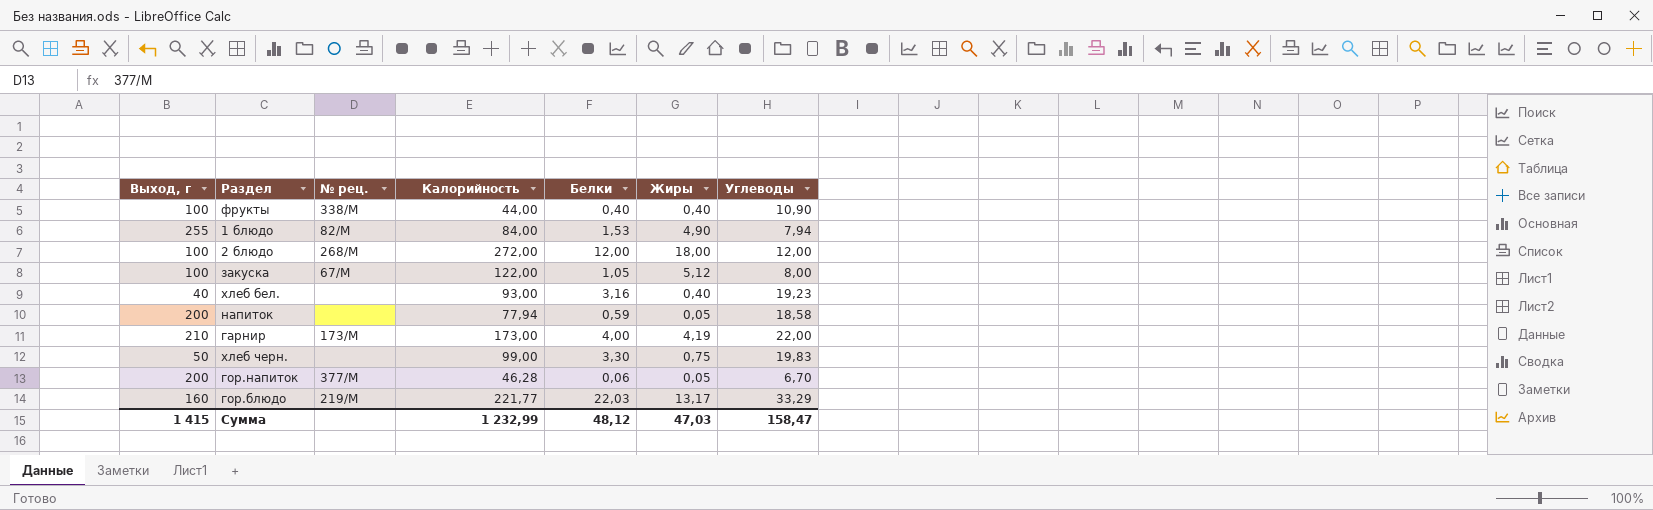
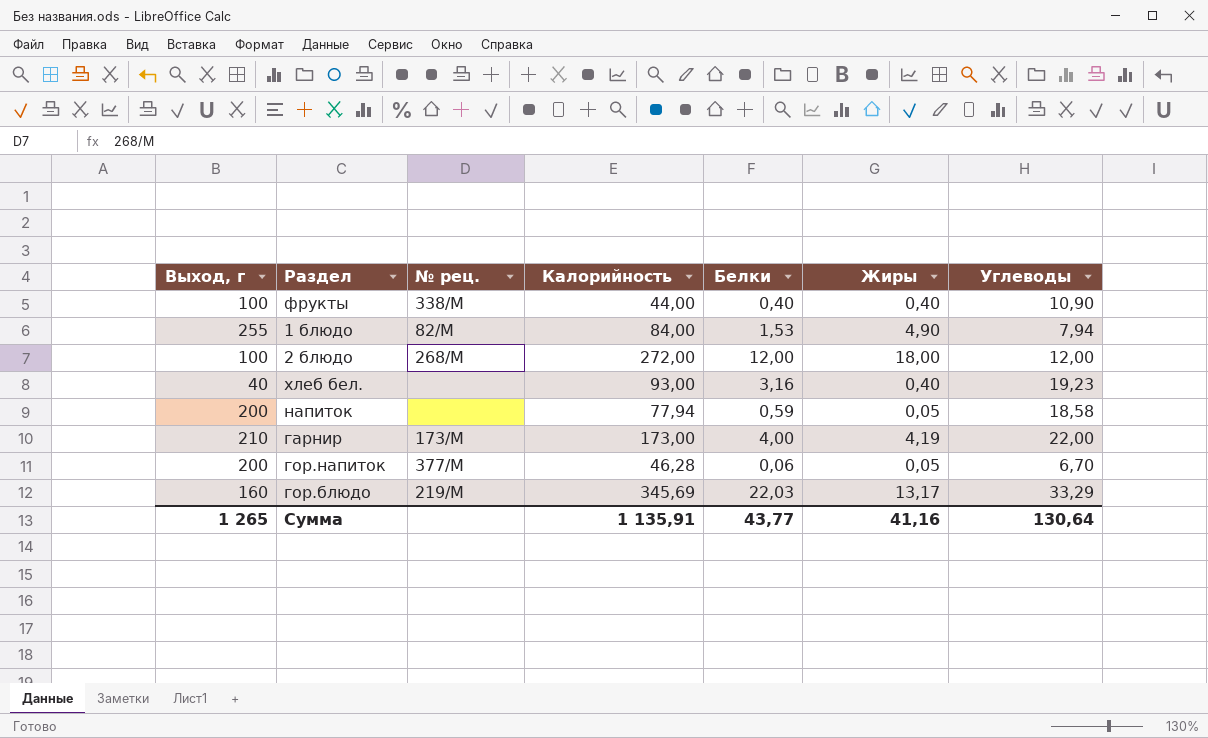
row закуска: 100 | 67/М | 122,00 | 1,05 | 5,12 | 8,00 -> none
row хлеб черн.: 50 | none | 99,00 | 3,30 | 0,75 | 19,83 -> none
гор.блюдо | Калорийность: 221,77 -> 345,69
Сумма | Выход, г: 1 415 -> 1 265
Сумма | Калорийность: 1 232,99 -> 1 135,91
Сумма | Белки: 48,12 -> 43,77
Сумма | Жиры: 47,03 -> 41,16
Сумма | Углеводы: 158,47 -> 130,64

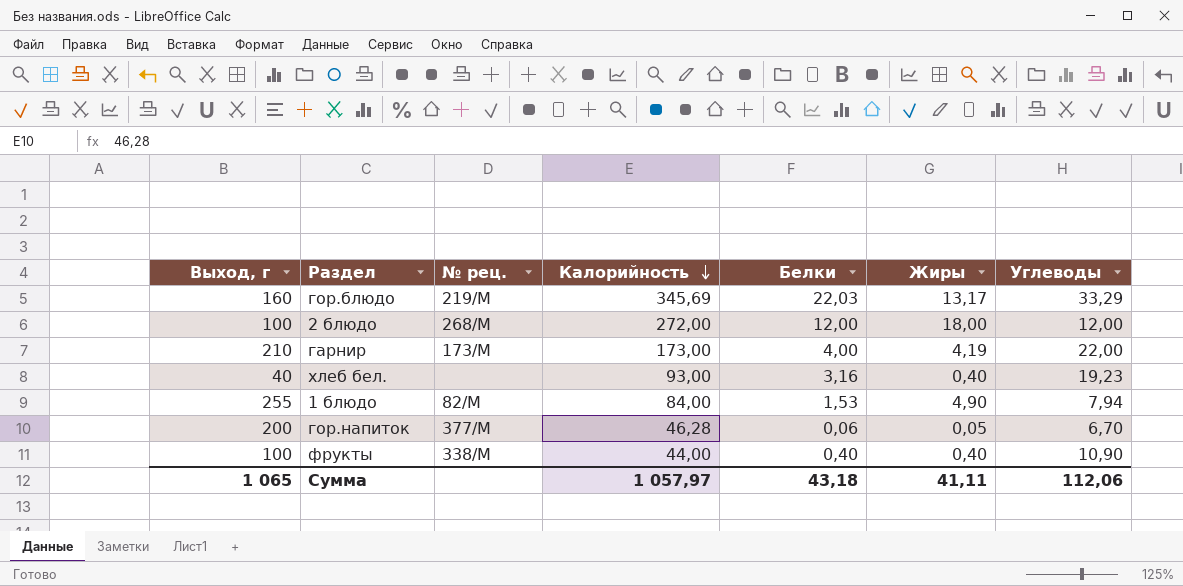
row order: none -> Калорийность descending
row напиток: 200 | none | 77,94 | 0,59 | 0,05 | 18,58 -> none
Сумма | Выход, г: 1 265 -> 1 065
Сумма | Калорийность: 1 135,91 -> 1 057,97
Сумма | Белки: 43,77 -> 43,18
Сумма | Жиры: 41,16 -> 41,11
Сумма | Углеводы: 130,64 -> 112,06

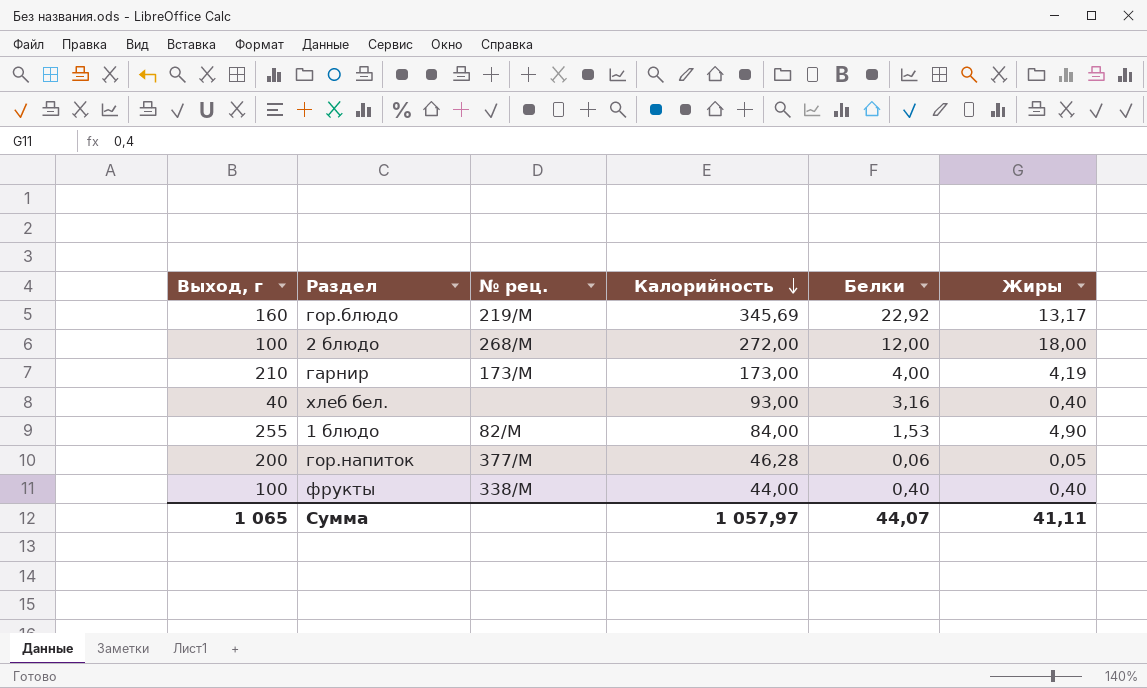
column Углеводы | position: 7 -> none
гор.блюдо | Белки: 22,03 -> 22,92
Сумма | Белки: 43,18 -> 44,07

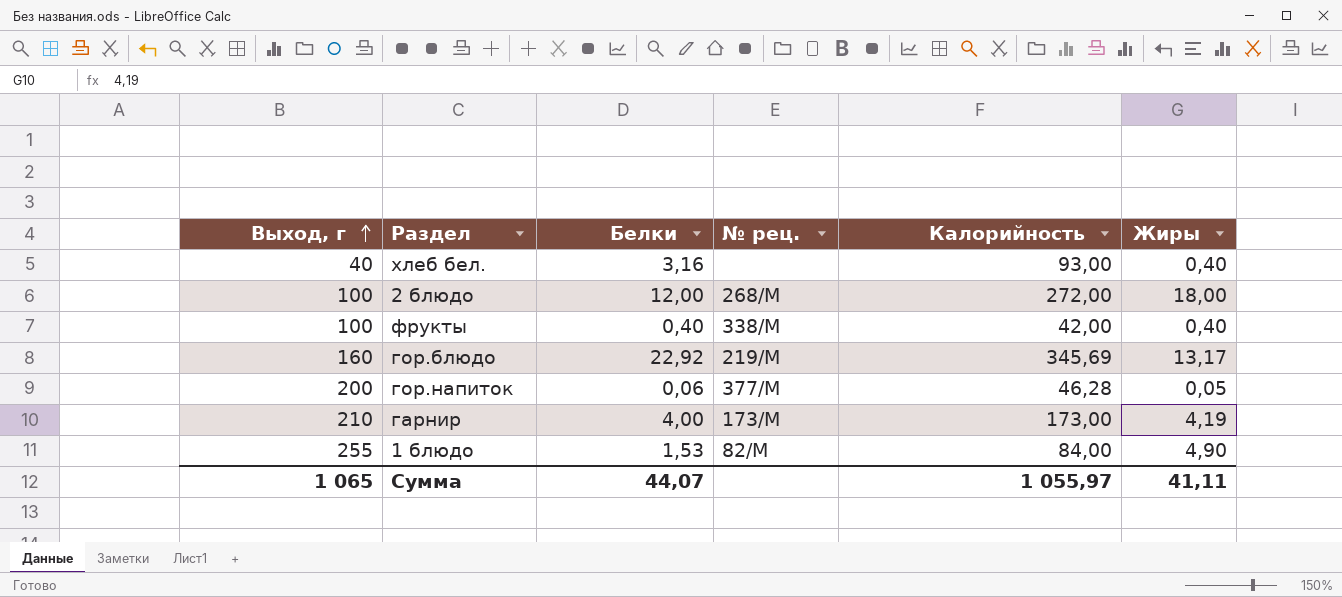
row order: Калорийность descending -> Выход, г ascending
column Белки | position: 5 -> 3
фрукты | Калорийность: 44,00 -> 42,00
Сумма | Калорийность: 1 057,97 -> 1 055,97

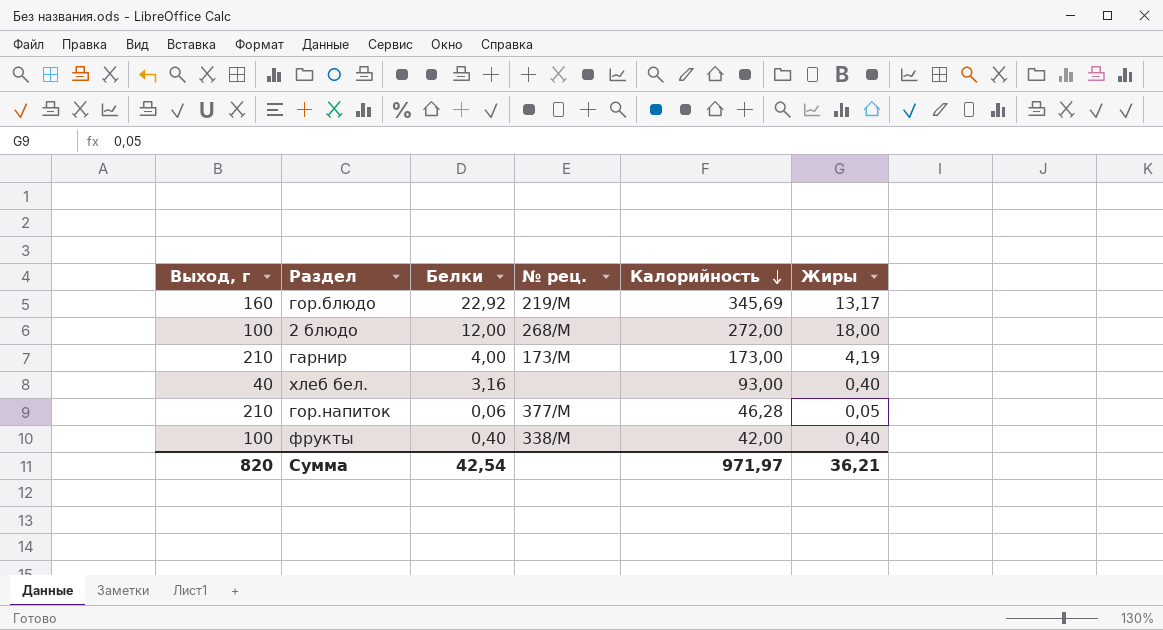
row order: Выход, г ascending -> Калорийность descending
row 1 блюдо: 255 | 1,53 | 82/М | 84,00 | 4,90 -> none
гор.напиток | Выход, г: 200 -> 210
Сумма | Выход, г: 1 065 -> 820
Сумма | Белки: 44,07 -> 42,54
Сумма | Калорийность: 1 055,97 -> 971,97
Сумма | Жиры: 41,11 -> 36,21

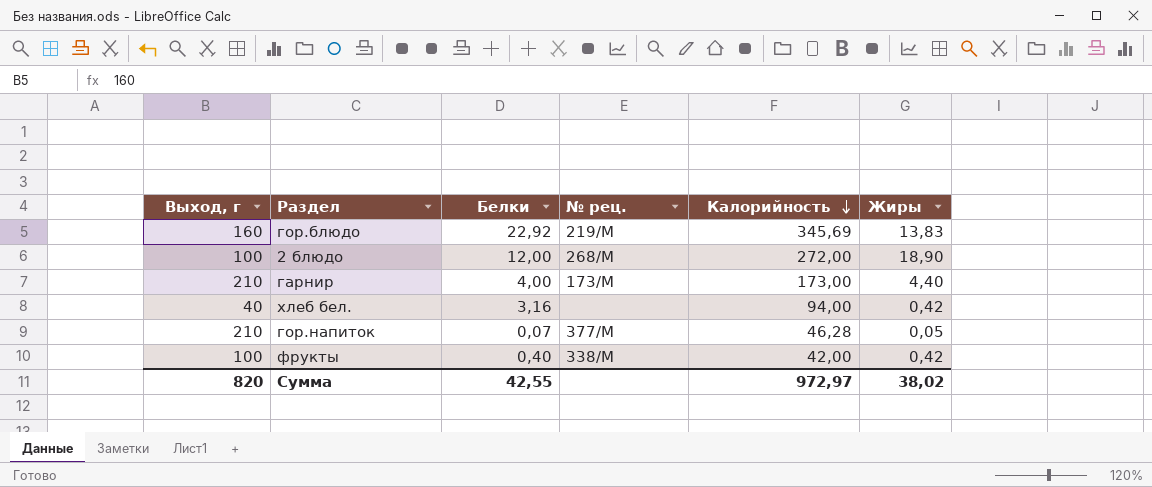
гор.блюдо | Жиры: 13,17 -> 13,83
2 блюдо | Жиры: 18,00 -> 18,90
гарнир | Жиры: 4,19 -> 4,40
хлеб бел. | Калорийность: 93,00 -> 94,00
хлеб бел. | Жиры: 0,40 -> 0,42
гор.напиток | Белки: 0,06 -> 0,07
фрукты | Жиры: 0,40 -> 0,42
Сумма | Белки: 42,54 -> 42,55
Сумма | Калорийность: 971,97 -> 972,97
Сумма | Жиры: 36,21 -> 38,02

